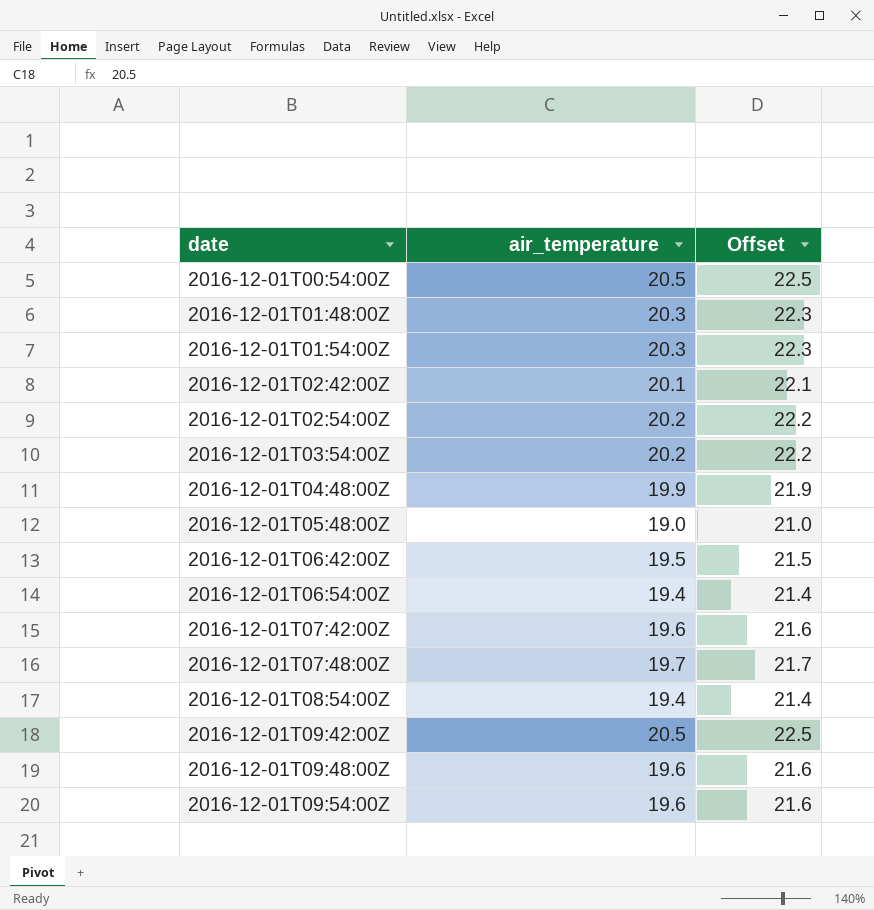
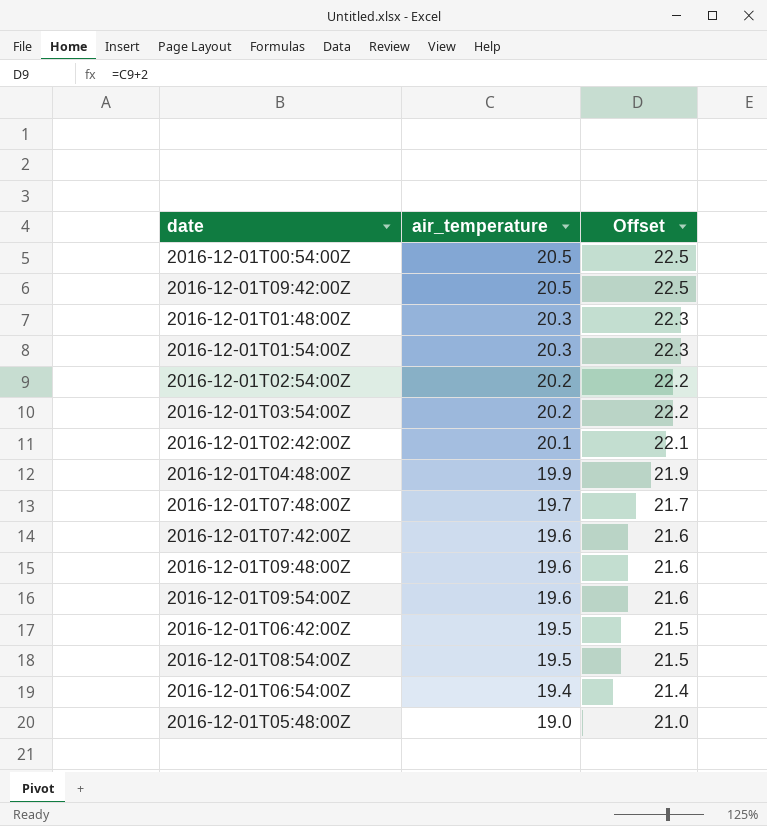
row order: date ascending -> air_temperature descending
2016-12-01T08:54:00Z | air_temperature: 19.4 -> 19.5
2016-12-01T08:54:00Z | Offset: 21.4 -> 21.5

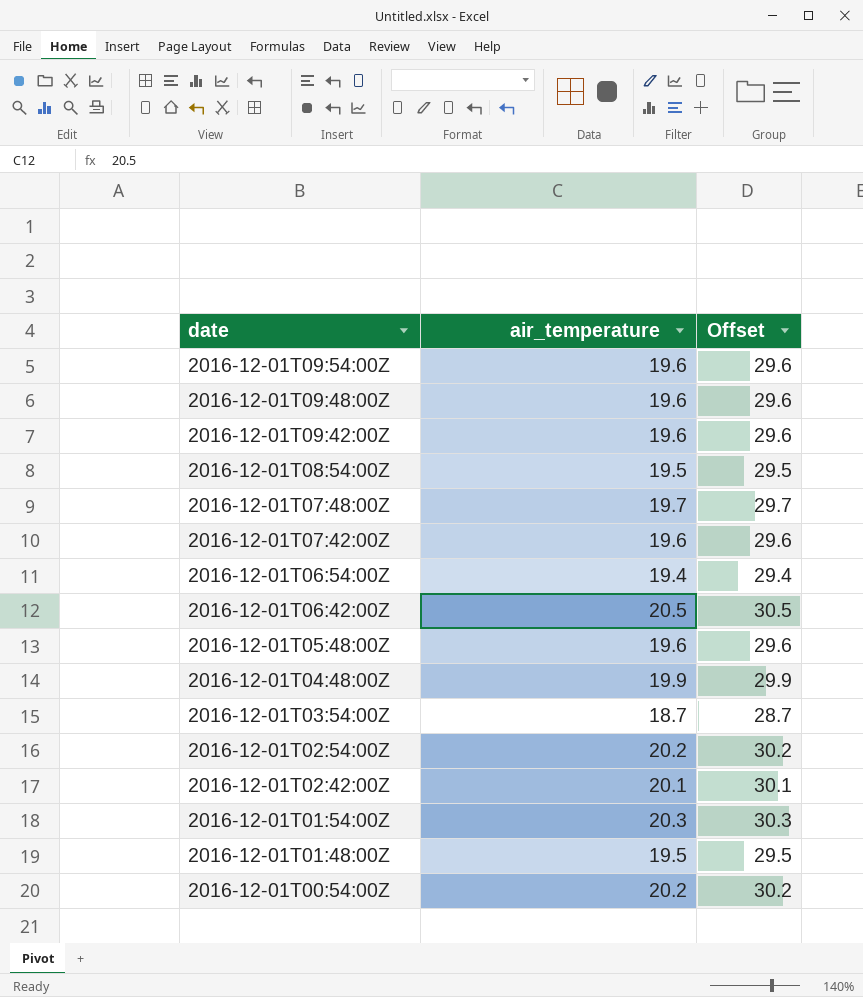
row order: air_temperature descending -> date descending
column Offset | formula: [air_temperature] + 2 -> [air_temperature] + 10
2016-12-01T09:42:00Z | air_temperature: 20.5 -> 19.6
2016-12-01T06:42:00Z | air_temperature: 19.5 -> 20.5
2016-12-01T05:48:00Z | air_temperature: 19.0 -> 19.6
2016-12-01T03:54:00Z | air_temperature: 20.2 -> 18.7
2016-12-01T01:48:00Z | air_temperature: 20.3 -> 19.5
2016-12-01T00:54:00Z | air_temperature: 20.5 -> 20.2

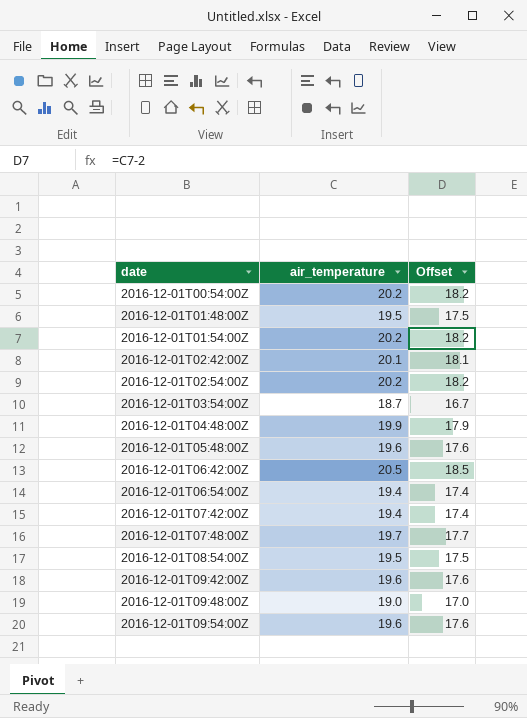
row order: date descending -> date ascending
column Offset | formula: [air_temperature] + 10 -> [air_temperature] - 2
2016-12-01T01:54:00Z | air_temperature: 20.3 -> 20.2
2016-12-01T07:42:00Z | air_temperature: 19.6 -> 19.4
2016-12-01T09:48:00Z | air_temperature: 19.6 -> 19.0

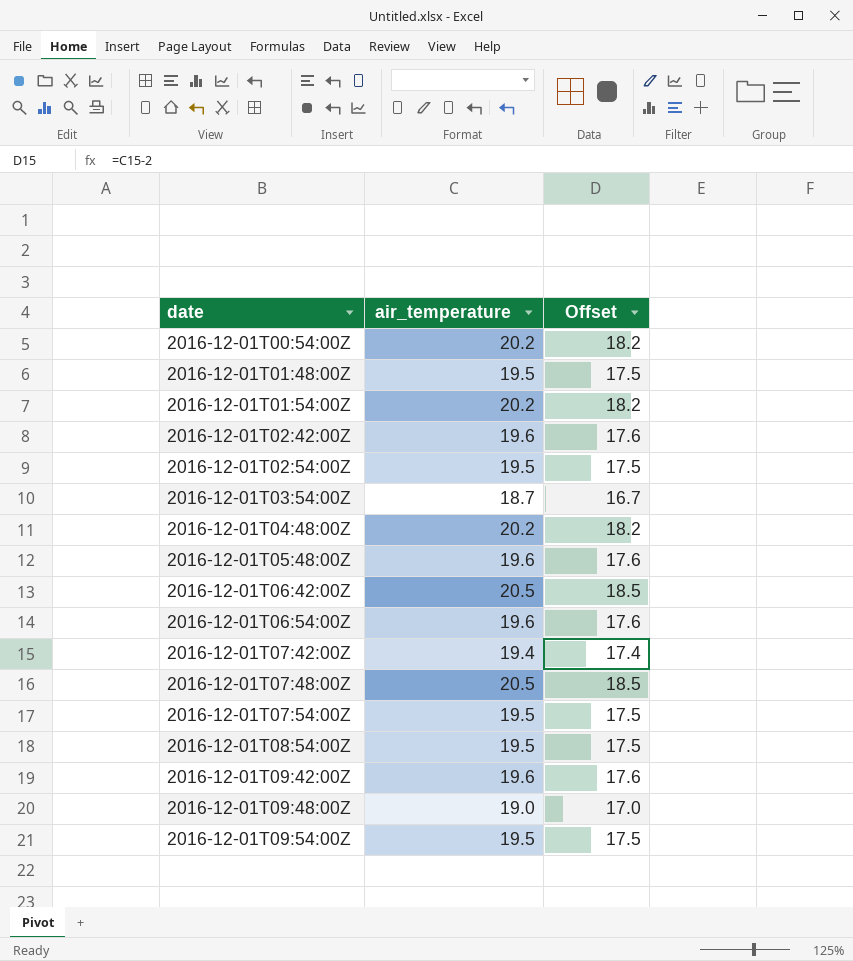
2016-12-01T02:42:00Z | air_temperature: 20.1 -> 19.6
2016-12-01T02:42:00Z | Offset: 18.1 -> 17.6
2016-12-01T02:54:00Z | air_temperature: 20.2 -> 19.5
2016-12-01T02:54:00Z | Offset: 18.2 -> 17.5
2016-12-01T04:48:00Z | air_temperature: 19.9 -> 20.2
2016-12-01T04:48:00Z | Offset: 17.9 -> 18.2
2016-12-01T06:54:00Z | air_temperature: 19.4 -> 19.6
2016-12-01T06:54:00Z | Offset: 17.4 -> 17.6
2016-12-01T07:48:00Z | air_temperature: 19.7 -> 20.5
2016-12-01T07:48:00Z | Offset: 17.7 -> 18.5
row 2016-12-01T07:54:00Z: none -> 19.5 | 17.5
2016-12-01T09:54:00Z | air_temperature: 19.6 -> 19.5
2016-12-01T09:54:00Z | Offset: 17.6 -> 17.5

